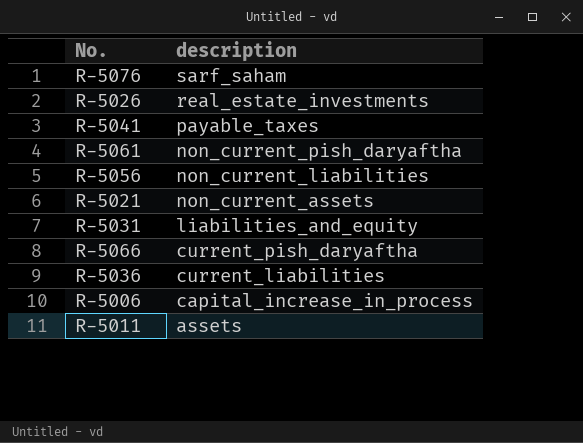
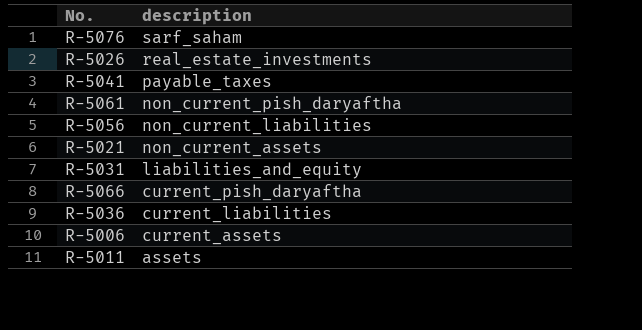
R-5006 | description: capital_increase_in_process -> current_assets

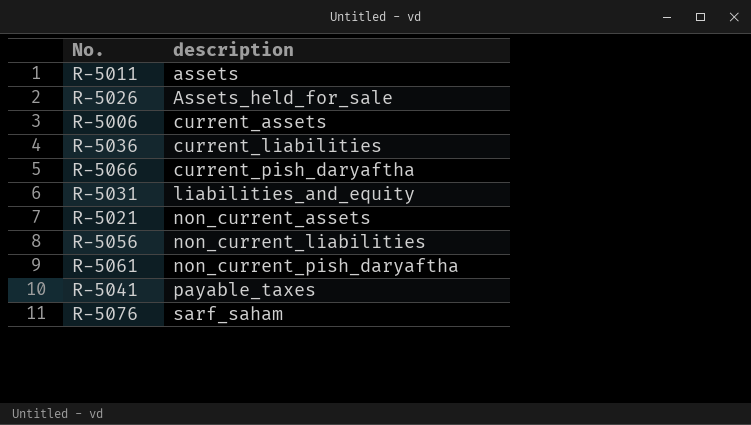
row order: description descending -> description ascending
R-5026 | description: real_estate_investments -> Assets_held_for_sale

